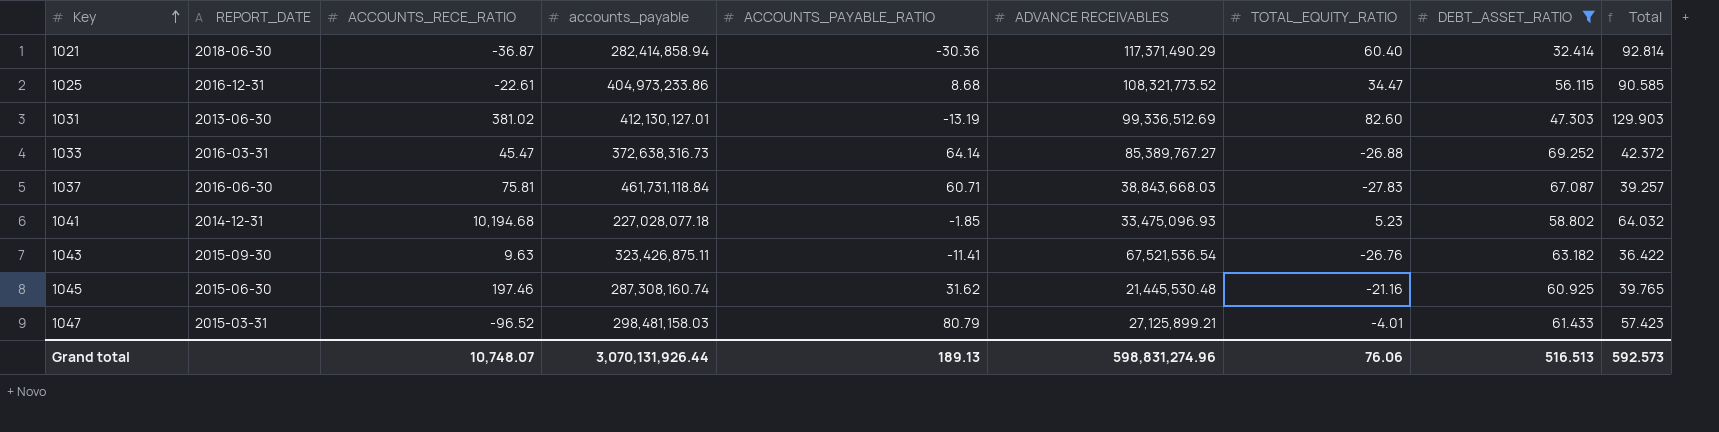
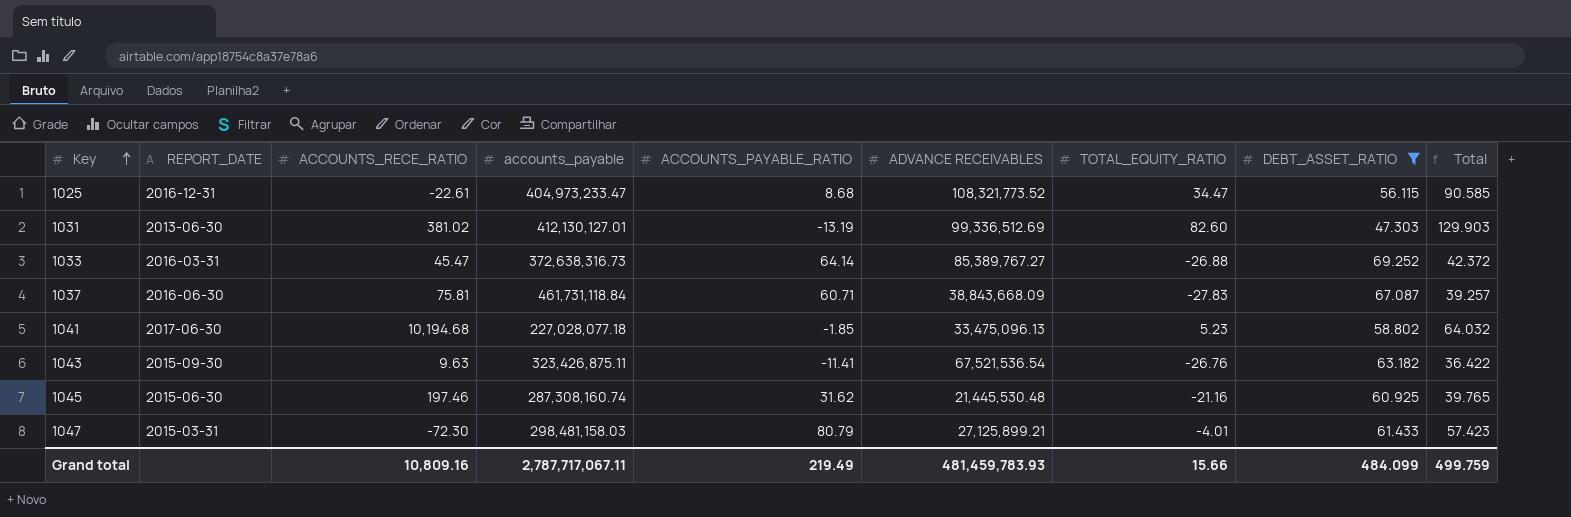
row 1021: 2018-06-30 | -36.87 | 282,414,858.94 | -30.36 | 117,371,490.29 | 60.40 | 32.414 | 92.814 -> none
1025 | accounts_payable: 404,973,233.86 -> 404,973,233.47
1037 | ADVANCE RECEIVABLES: 38,843,668.03 -> 38,843,668.09
1041 | REPORT_DATE: 2014-12-31 -> 2017-06-30
1041 | ADVANCE RECEIVABLES: 33,475,096.93 -> 33,475,096.13
1047 | ACCOUNTS_RECE_RATIO: -96.52 -> -72.30
Grand total | ACCOUNTS_RECE_RATIO: 10,748.07 -> 10,809.16
Grand total | accounts_payable: 3,070,131,926.44 -> 2,787,717,067.11
Grand total | ACCOUNTS_PAYABLE_RATIO: 189.13 -> 219.49
Grand total | ADVANCE RECEIVABLES: 598,831,274.96 -> 481,459,783.93
Grand total | TOTAL_EQUITY_RATIO: 76.06 -> 15.66
Grand total | DEBT_ASSET_RATIO: 516.513 -> 484.099
Grand total | Total: 592.573 -> 499.759

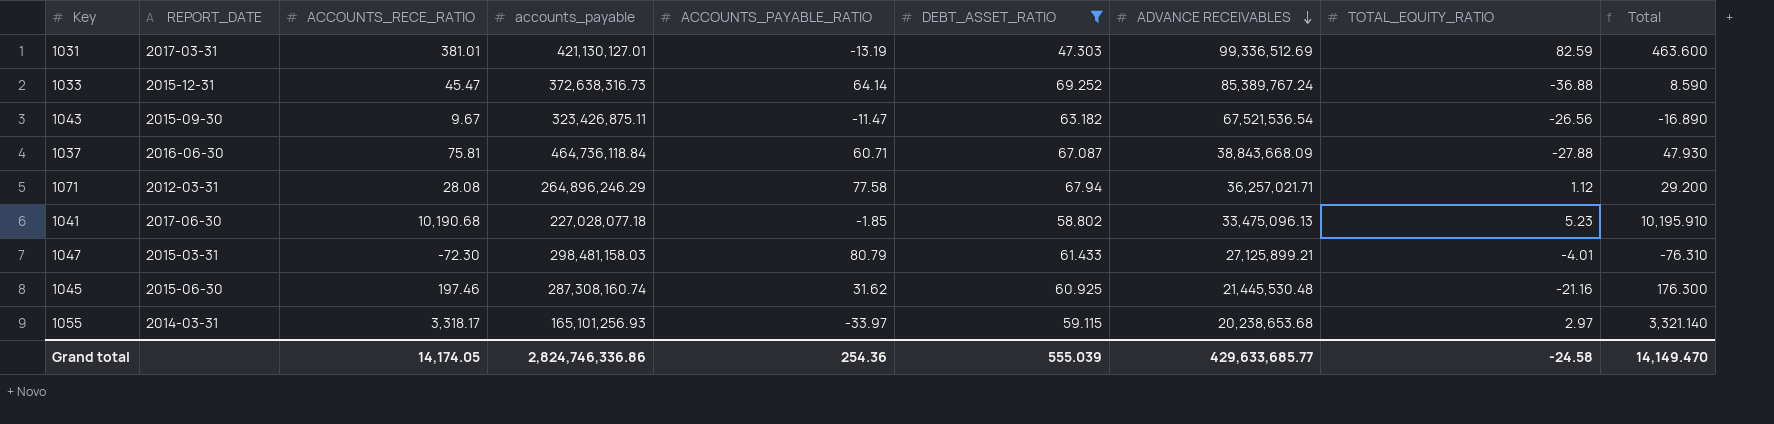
row order: Key ascending -> ADVANCE RECEIVABLES descending
column DEBT_ASSET_RATIO | position: 8 -> 6
column Total | formula: [TOTAL_EQUITY_RATIO] + [DEBT_ASSET_RATIO] -> [ACCOUNTS_RECE_RATIO] + [TOTAL_EQUITY_RATIO]
row 1025: 2016-12-31 | -22.61 | 404,973,233.47 | 8.68 | 108,321,773.52 | 34.47 | 56.115 | 90.585 -> none
1031 | REPORT_DATE: 2013-06-30 -> 2017-03-31
1031 | ACCOUNTS_RECE_RATIO: 381.02 -> 381.01
1031 | accounts_payable: 412,130,127.01 -> 421,130,127.01
1031 | TOTAL_EQUITY_RATIO: 82.60 -> 82.59
1033 | REPORT_DATE: 2016-03-31 -> 2015-12-31
1033 | ADVANCE RECEIVABLES: 85,389,767.27 -> 85,389,767.24
1033 | TOTAL_EQUITY_RATIO: -26.88 -> -36.88
1043 | ACCOUNTS_RECE_RATIO: 9.63 -> 9.67
1043 | ACCOUNTS_PAYABLE_RATIO: -11.41 -> -11.47
1043 | TOTAL_EQUITY_RATIO: -26.76 -> -26.56
1037 | accounts_payable: 461,731,118.84 -> 464,736,118.84
1037 | TOTAL_EQUITY_RATIO: -27.83 -> -27.88
row 1071: none -> 2012-03-31 | 28.08 | 264,896,246.29 | 77.58 | 67.94 | 36,257,021.71 | 1.12 | 29.200
1041 | ACCOUNTS_RECE_RATIO: 10,194.68 -> 10,190.68
row 1055: none -> 2014-03-31 | 3,318.17 | 165,101,256.93 | -33.97 | 59.115 | 20,238,653.68 | 2.97 | 3,321.140
Grand total | ACCOUNTS_RECE_RATIO: 10,809.16 -> 14,174.05
Grand total | accounts_payable: 2,787,717,067.11 -> 2,824,746,336.86
Grand total | ACCOUNTS_PAYABLE_RATIO: 219.49 -> 254.36
Grand total | DEBT_ASSET_RATIO: 484.099 -> 555.039
Grand total | ADVANCE RECEIVABLES: 481,459,783.93 -> 429,633,685.77
Grand total | TOTAL_EQUITY_RATIO: 15.66 -> -24.58
Grand total | Total: 499.759 -> 14,149.470

